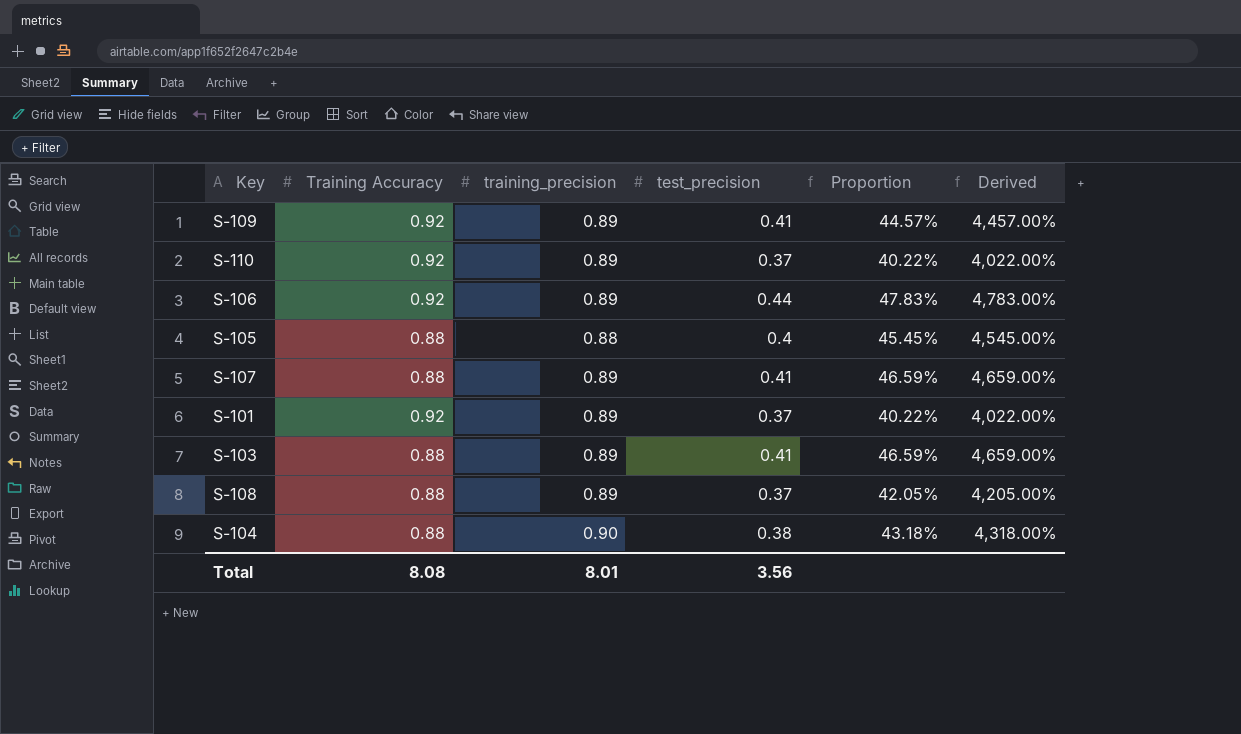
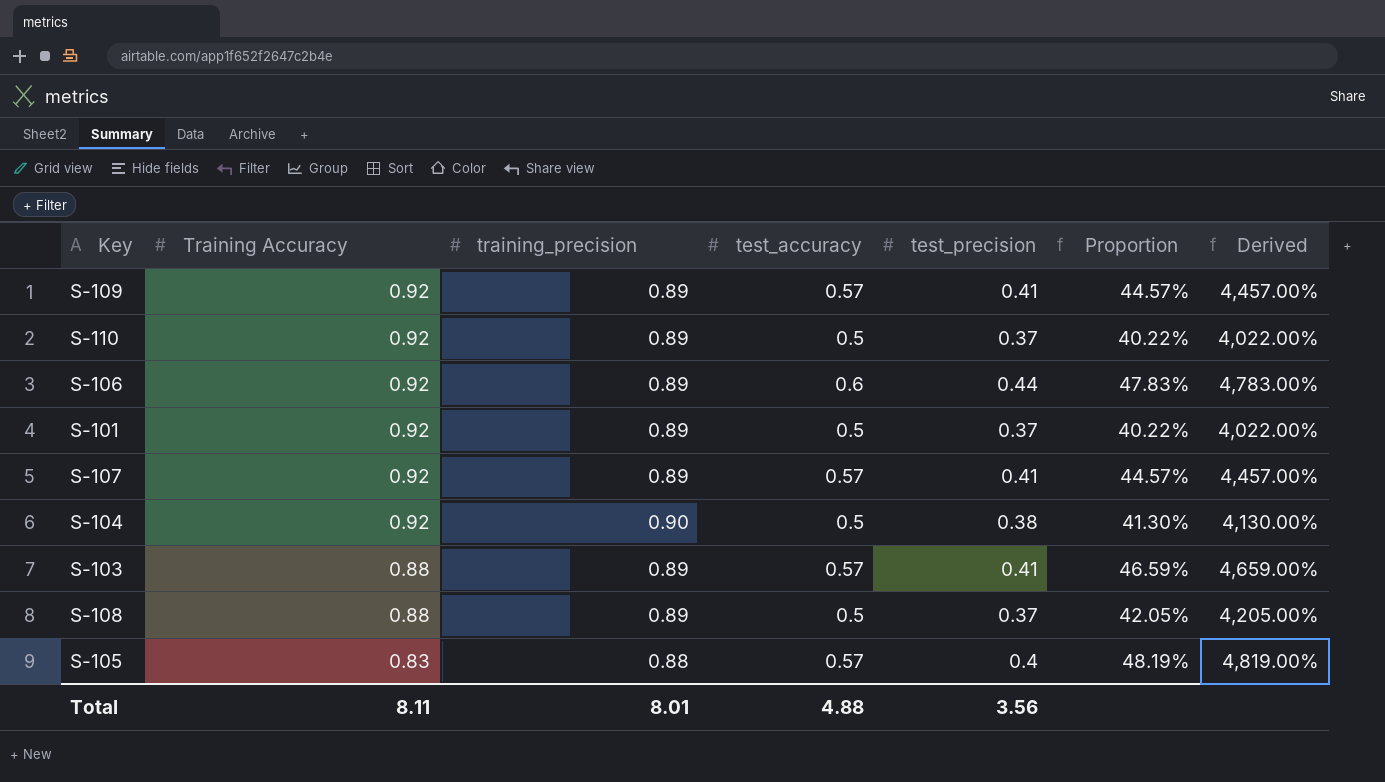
row order: none -> Training Accuracy descending
column test_accuracy | position: none -> 4
S-107 | Training Accuracy: 0.88 -> 0.92
S-107 | Proportion: 46.59% -> 44.57%
S-107 | Derived: 4,659.00% -> 4,457.00%
S-104 | Training Accuracy: 0.88 -> 0.92
S-104 | Proportion: 43.18% -> 41.30%
S-104 | Derived: 4,318.00% -> 4,130.00%
S-105 | Training Accuracy: 0.88 -> 0.83
S-105 | Proportion: 45.45% -> 48.19%
S-105 | Derived: 4,545.00% -> 4,819.00%
Total | Training Accuracy: 8.08 -> 8.11

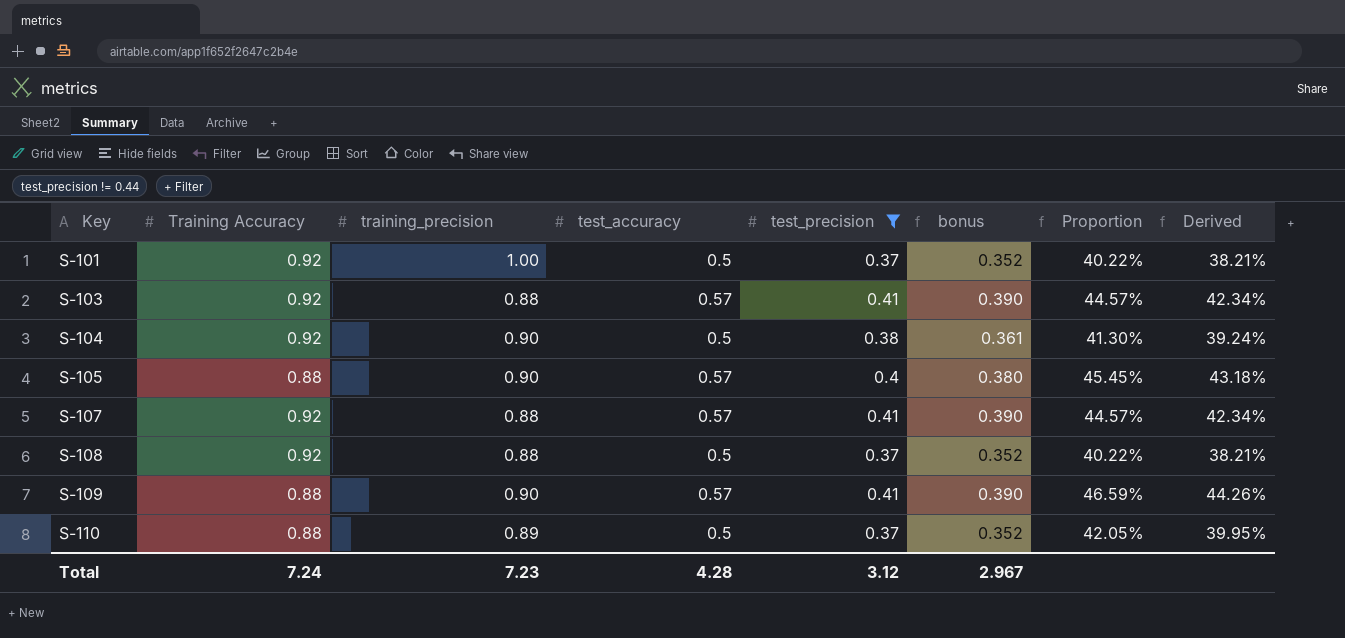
filter: none -> test_precision != 0.44
row order: Training Accuracy descending -> Key ascending
column bonus | formula: none -> [test_precision] * 0.95
column Derived | formula: [Proportion] * 100 -> [Proportion] * 0.95
S-101 | training_precision: 0.89 -> 1.00
S-103 | Training Accuracy: 0.88 -> 0.92
S-103 | training_precision: 0.89 -> 0.88
S-103 | Proportion: 46.59% -> 44.57%
S-105 | Training Accuracy: 0.83 -> 0.88
S-105 | training_precision: 0.88 -> 0.90
S-105 | Proportion: 48.19% -> 45.45%
S-107 | training_precision: 0.89 -> 0.88
S-108 | Training Accuracy: 0.88 -> 0.92
S-108 | training_precision: 0.89 -> 0.88
S-108 | Proportion: 42.05% -> 40.22%
S-109 | Training Accuracy: 0.92 -> 0.88
S-109 | training_precision: 0.89 -> 0.90
S-109 | Proportion: 44.57% -> 46.59%
S-110 | Training Accuracy: 0.92 -> 0.88
S-110 | Proportion: 40.22% -> 42.05%
Total | Training Accuracy: 8.11 -> 7.24
Total | training_precision: 8.01 -> 7.23
Total | test_accuracy: 4.88 -> 4.28
Total | test_precision: 3.56 -> 3.12

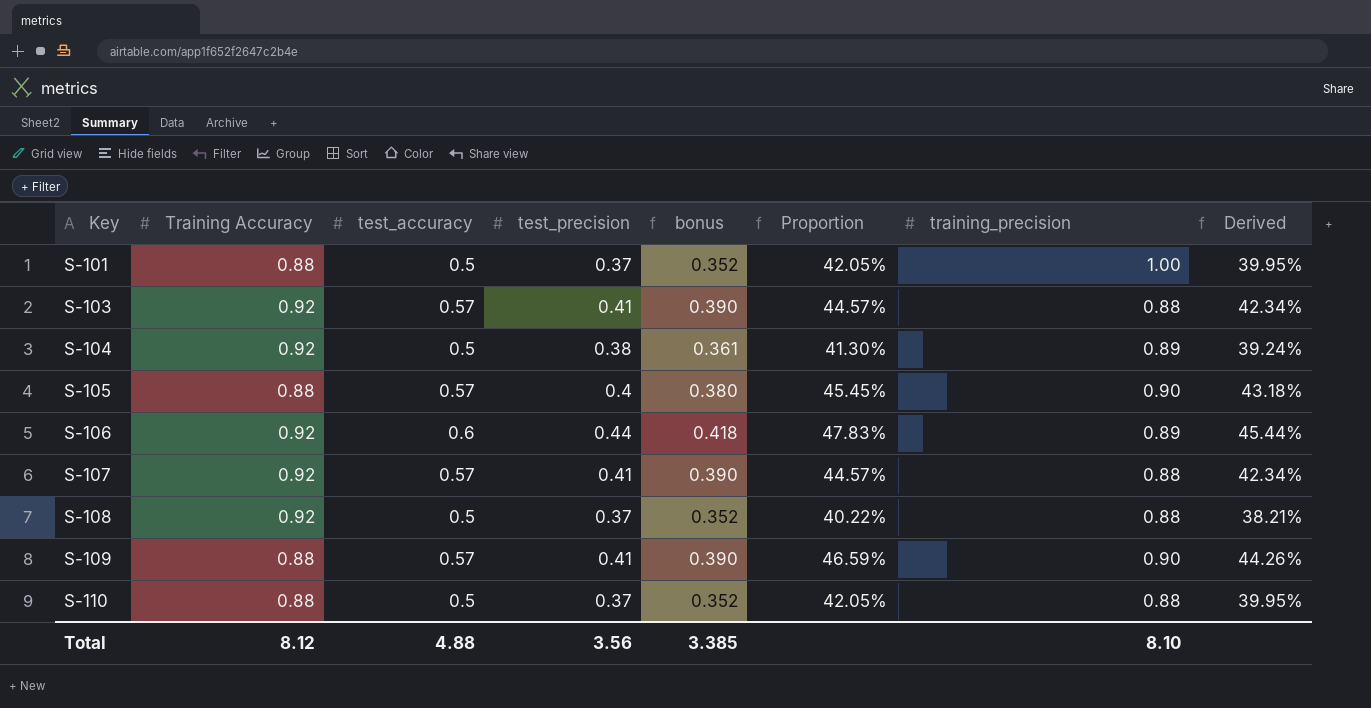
filter: test_precision != 0.44 -> none
column training_precision | position: 3 -> 7
S-101 | Training Accuracy: 0.92 -> 0.88
S-101 | Proportion: 40.22% -> 42.05%
S-101 | Derived: 38.21% -> 39.95%
S-104 | training_precision: 0.90 -> 0.89
S-110 | training_precision: 0.89 -> 0.88
Total | Training Accuracy: 7.24 -> 8.12
Total | test_accuracy: 4.28 -> 4.88
Total | test_precision: 3.12 -> 3.56
Total | bonus: 2.967 -> 3.385
Total | training_precision: 7.23 -> 8.10

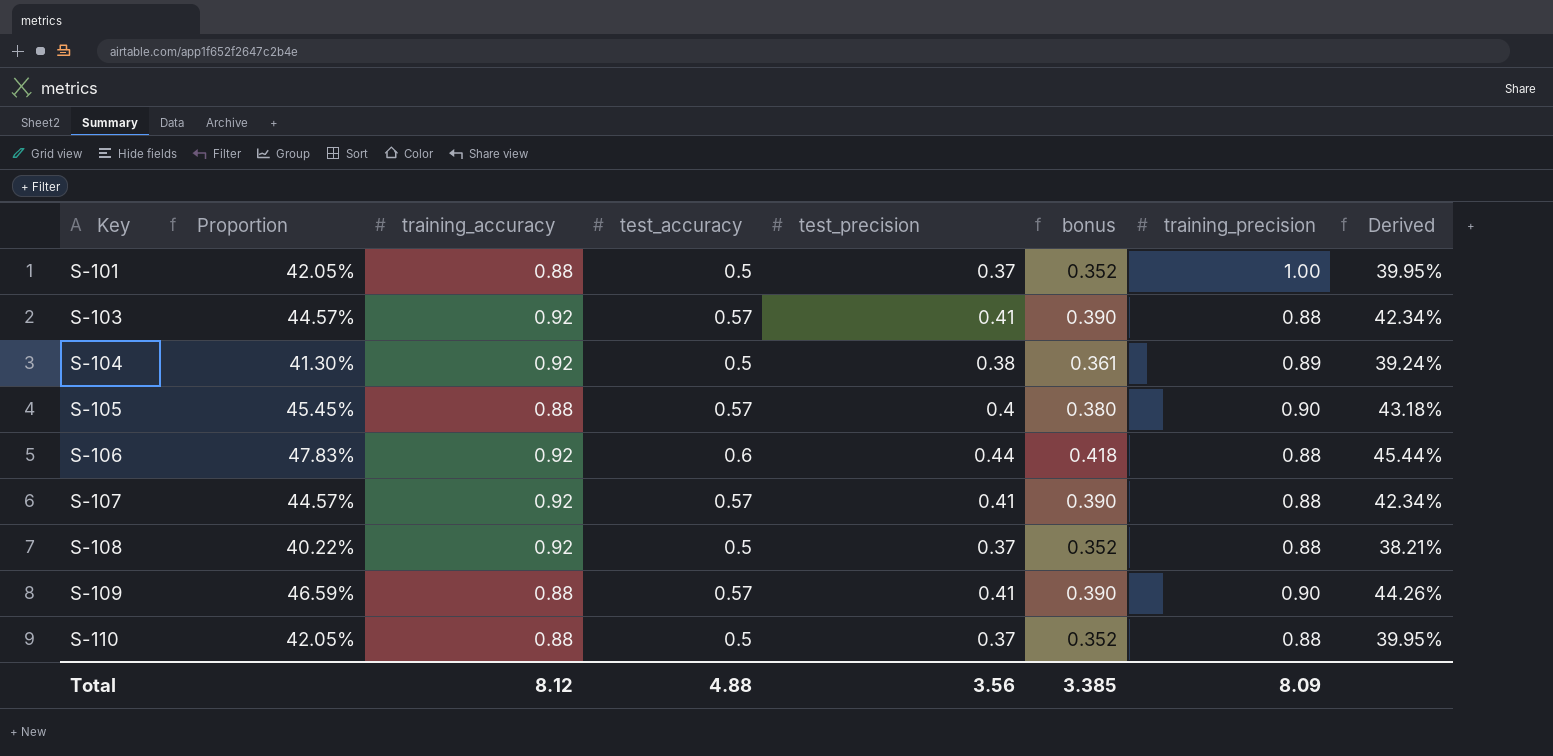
column Proportion | position: 6 -> 2
column name: Training Accuracy -> training_accuracy
S-106 | training_precision: 0.89 -> 0.88
Total | training_precision: 8.10 -> 8.09

